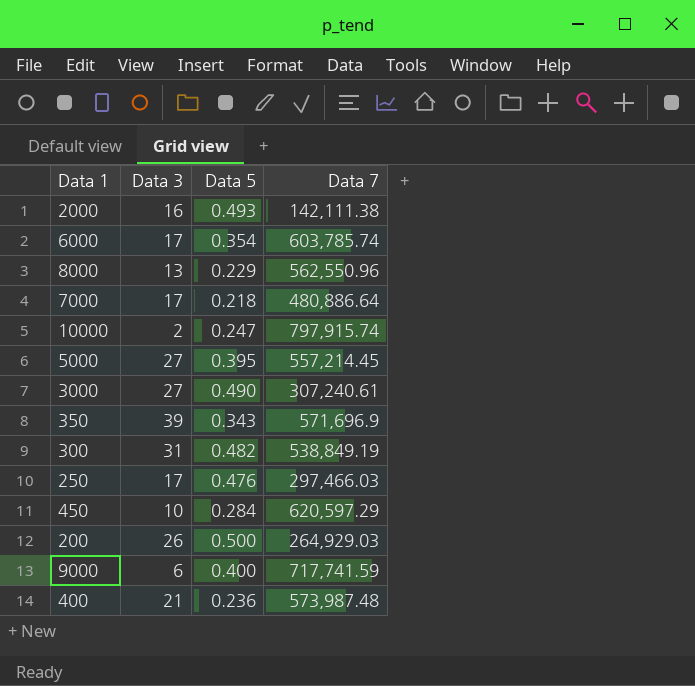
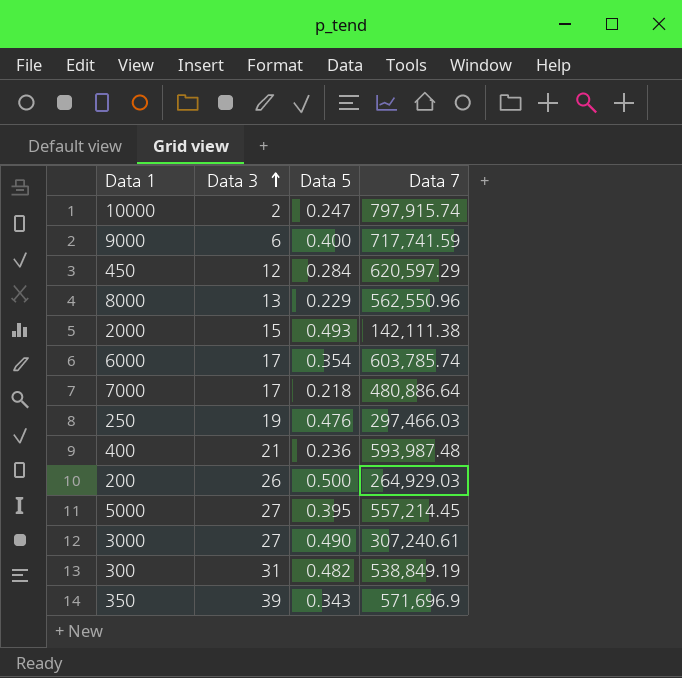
row order: none -> Data 3 ascending
450 | Data 3: 10 -> 12
2000 | Data 3: 16 -> 15
250 | Data 3: 17 -> 19
400 | Data 7: 573,987.48 -> 593,987.48

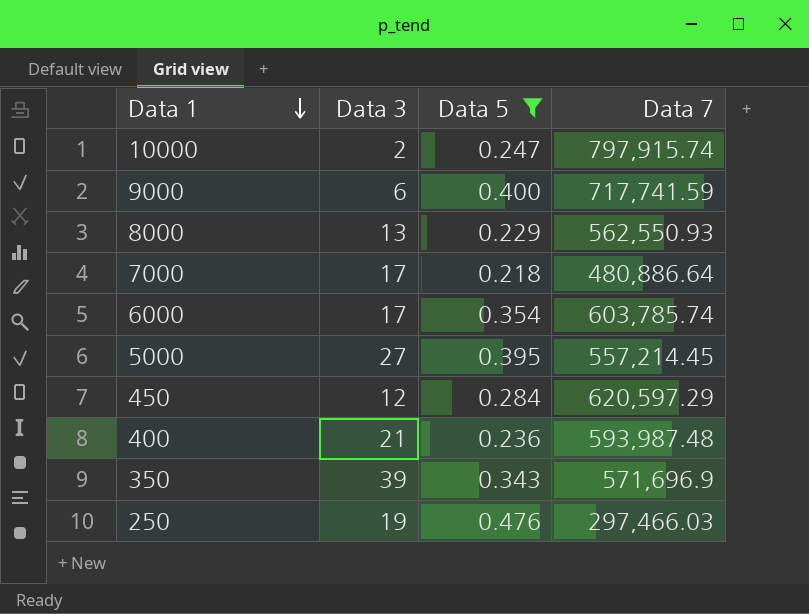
filter: none -> Data 5 <= 0.476
row order: Data 3 ascending -> Data 1 descending
8000 | Data 7: 562,550.96 -> 562,550.93

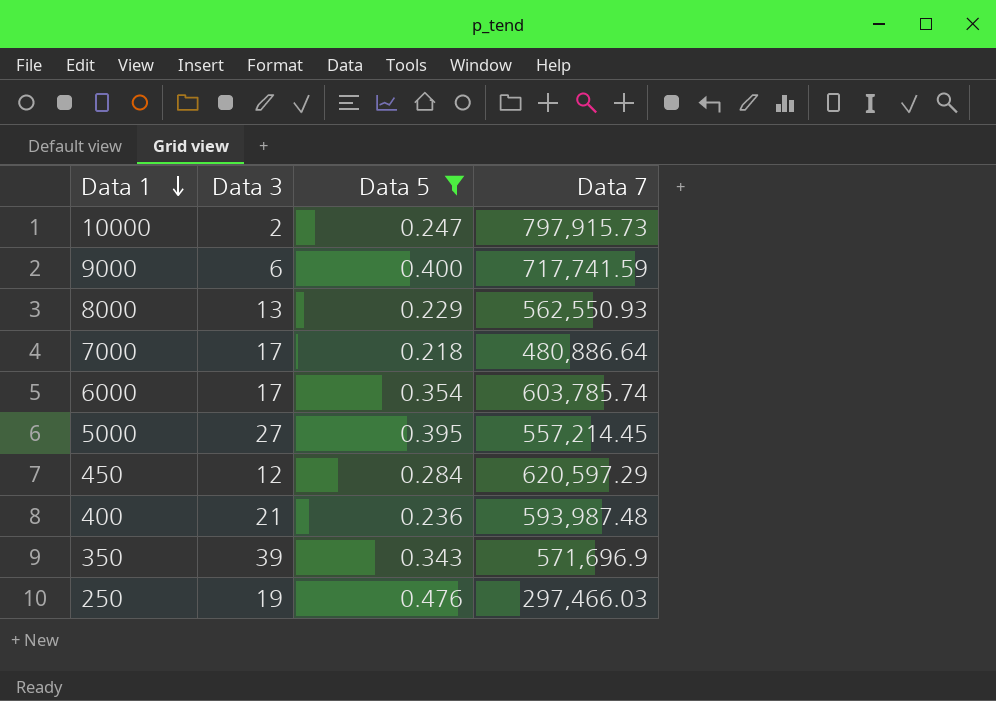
10000 | Data 7: 797,915.74 -> 797,915.73

